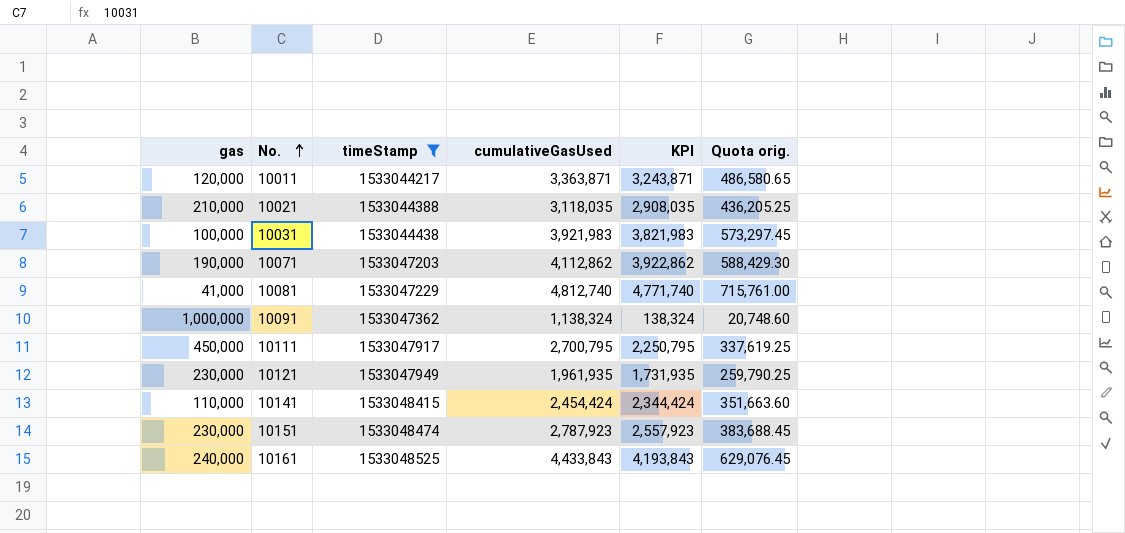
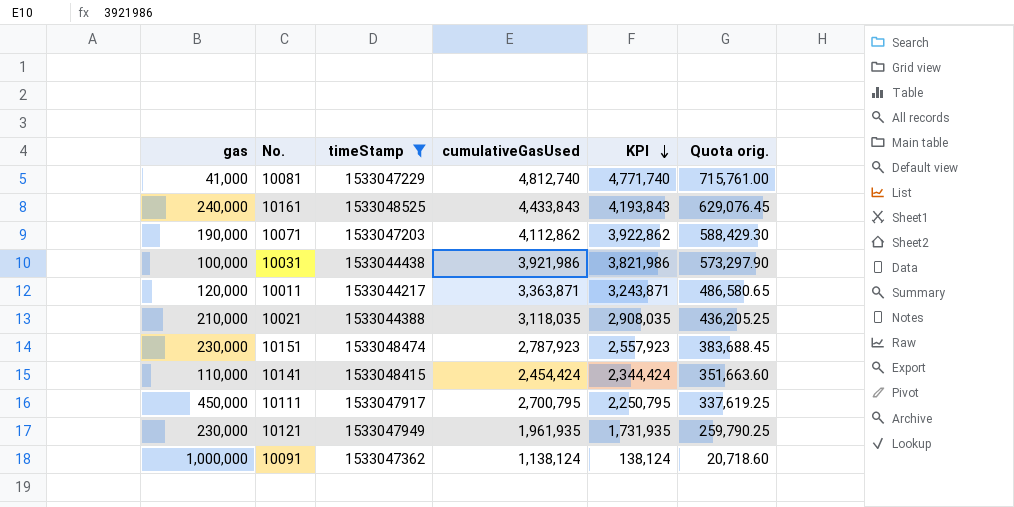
row order: No. ascending -> KPI descending
10031 | cumulativeGasUsed: 3,921,983 -> 3,921,986
10031 | KPI: 3,821,983 -> 3,821,986
10031 | Quota orig.: 573,297.45 -> 573,297.90
10091 | cumulativeGasUsed: 1,138,324 -> 1,138,124
10091 | KPI: 138,324 -> 138,124
10091 | Quota orig.: 20,748.60 -> 20,718.60

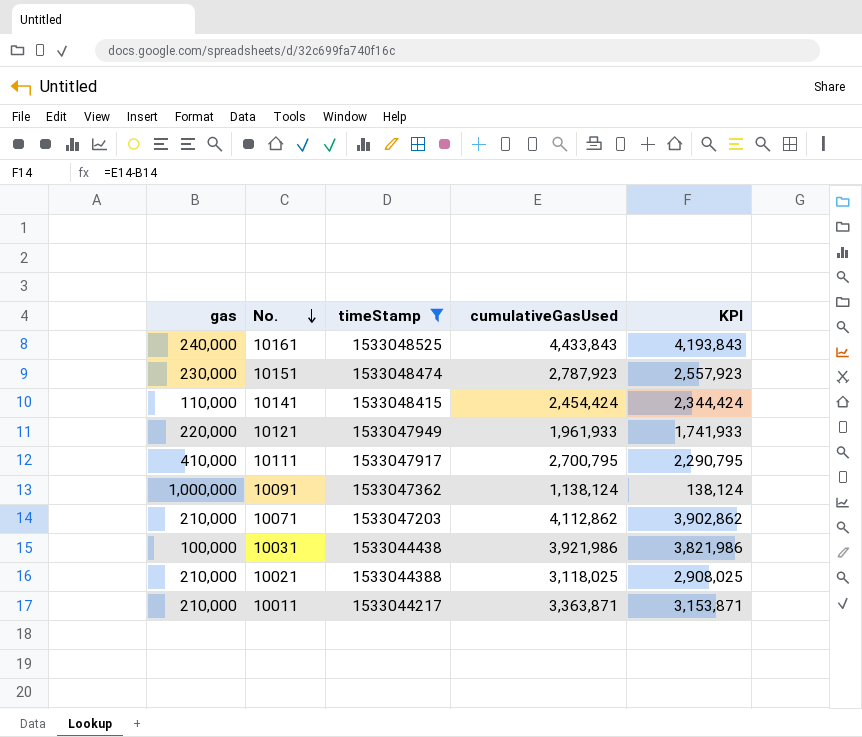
row order: KPI descending -> No. descending
column Quota orig. | formula: [KPI] * 0.15 -> none
row 10081: 41,000 | 1533047229 | 4,812,740 | 4,771,740 | 715,761.00 -> none
10121 | gas: 230,000 -> 220,000
10121 | cumulativeGasUsed: 1,961,935 -> 1,961,933
10121 | KPI: 1,731,935 -> 1,741,933
10111 | gas: 450,000 -> 410,000
10111 | KPI: 2,250,795 -> 2,290,795
10071 | gas: 190,000 -> 210,000
10071 | KPI: 3,922,862 -> 3,902,862
10021 | cumulativeGasUsed: 3,118,035 -> 3,118,025
10021 | KPI: 2,908,035 -> 2,908,025
10011 | gas: 120,000 -> 210,000
10011 | KPI: 3,243,871 -> 3,153,871

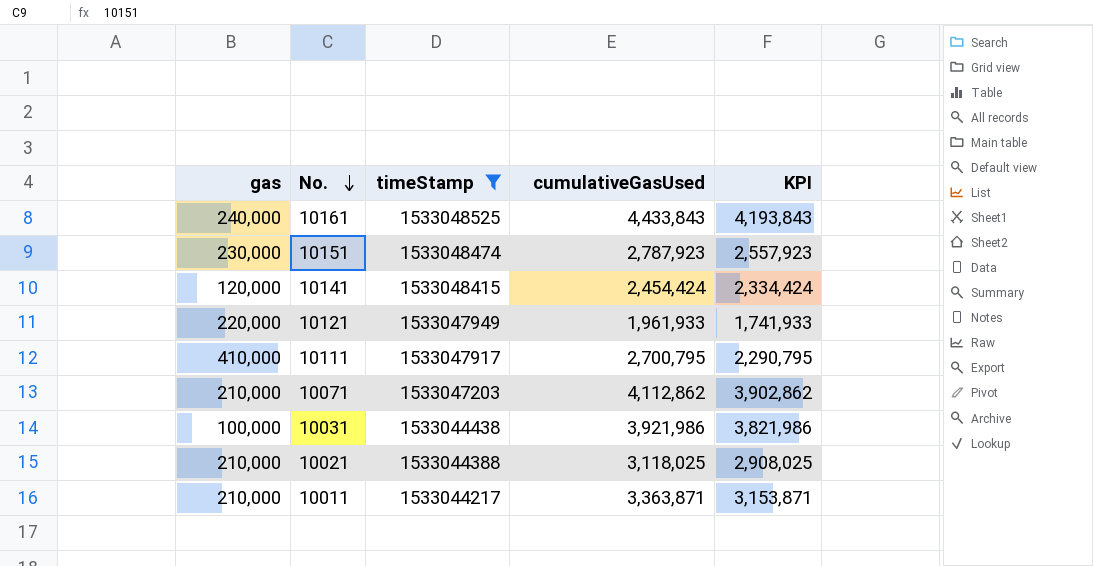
row 10091: 1,000,000 | 1533047362 | 1,138,124 | 138,124 -> none
10141 | gas: 110,000 -> 120,000
10141 | KPI: 2,344,424 -> 2,334,424

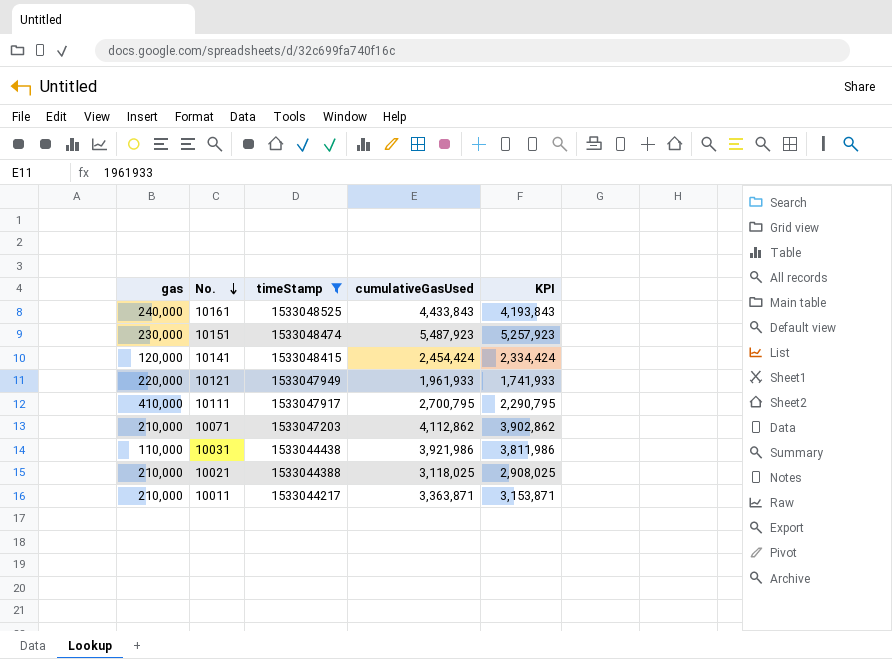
10151 | cumulativeGasUsed: 2,787,923 -> 5,487,923
10151 | KPI: 2,557,923 -> 5,257,923
10031 | gas: 100,000 -> 110,000
10031 | KPI: 3,821,986 -> 3,811,986

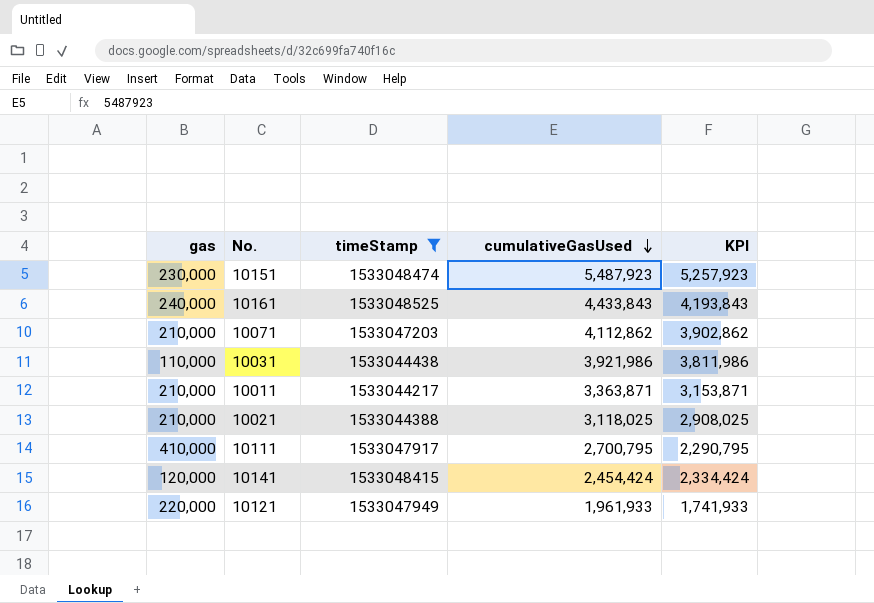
row order: No. descending -> cumulativeGasUsed descending

